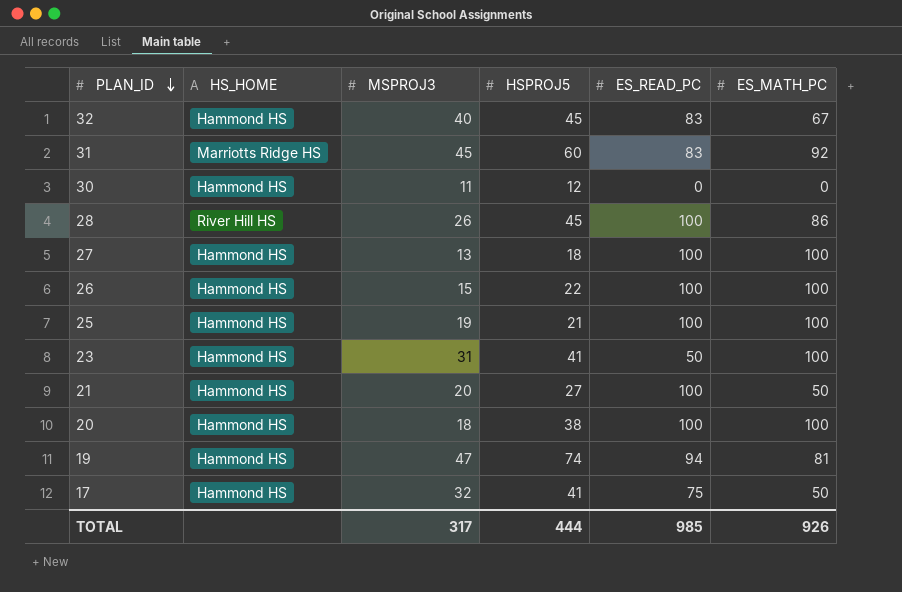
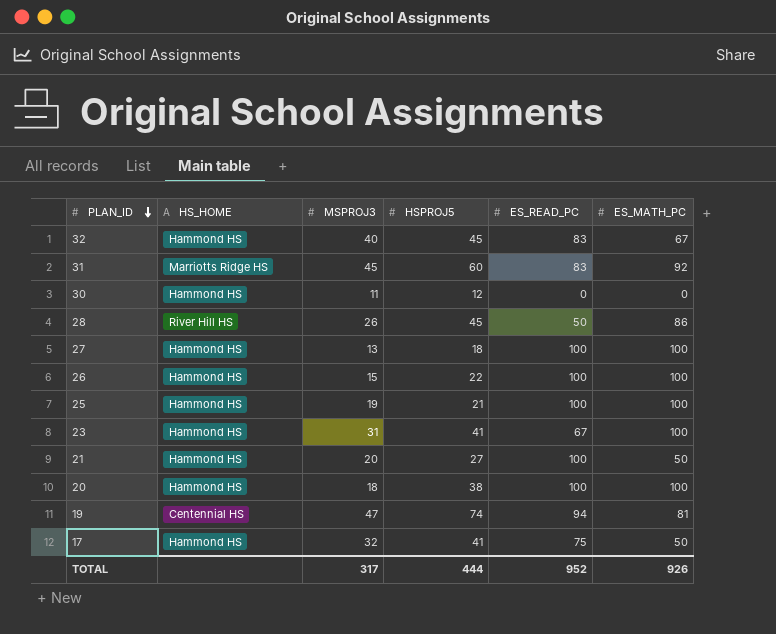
28 | ES_READ_PC: 100 -> 50
23 | ES_READ_PC: 50 -> 67
19 | HS_HOME: Hammond HS -> Centennial HS
TOTAL | ES_READ_PC: 985 -> 952

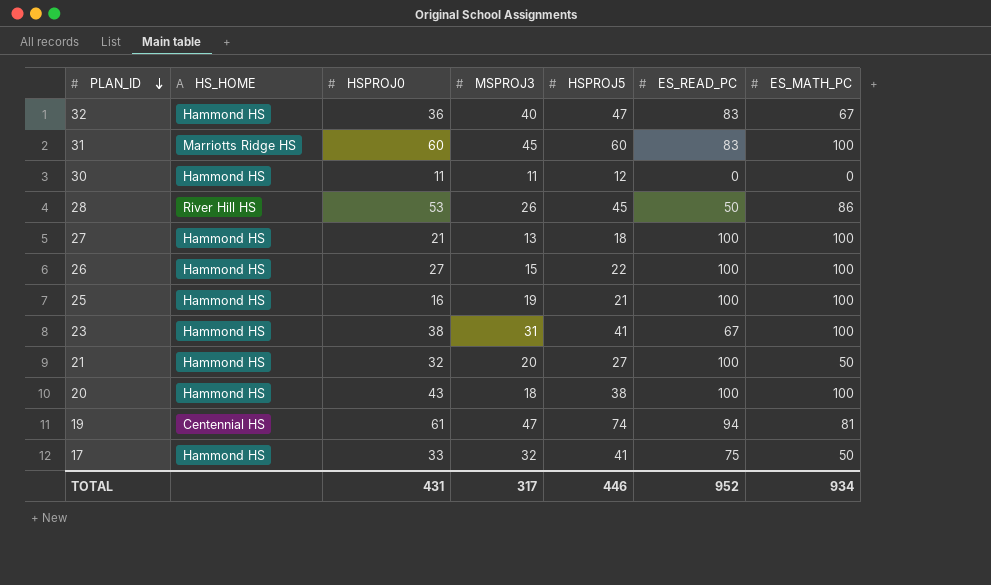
column HSPROJ0 | position: none -> 3
32 | HSPROJ5: 45 -> 47
31 | ES_MATH_PC: 92 -> 100
TOTAL | HSPROJ5: 444 -> 446
TOTAL | ES_MATH_PC: 926 -> 934

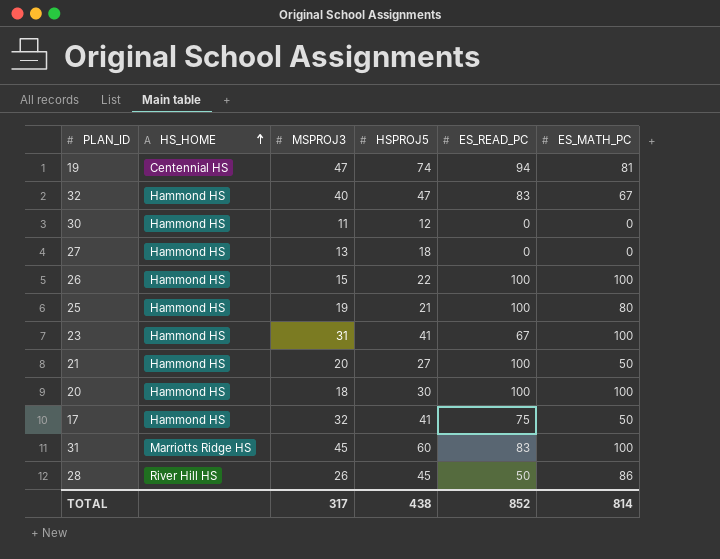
row order: PLAN_ID descending -> HS_HOME ascending
column HSPROJ0 | position: 3 -> none
27 | ES_READ_PC: 100 -> 0
27 | ES_MATH_PC: 100 -> 0
25 | ES_MATH_PC: 100 -> 80
20 | HSPROJ5: 38 -> 30
TOTAL | HSPROJ5: 446 -> 438
TOTAL | ES_READ_PC: 952 -> 852
TOTAL | ES_MATH_PC: 934 -> 814

